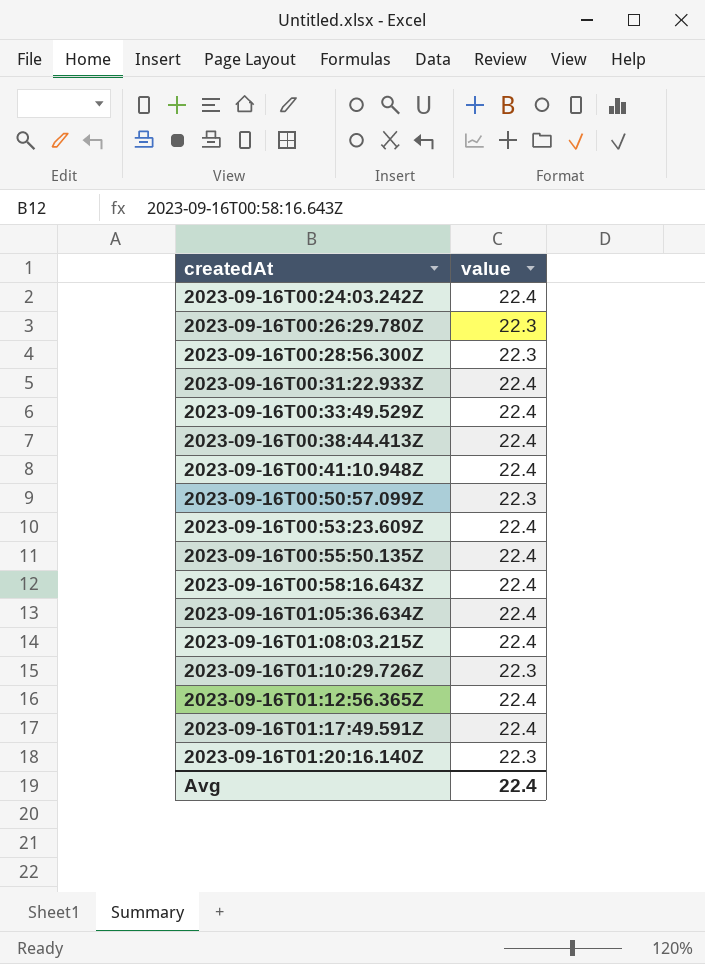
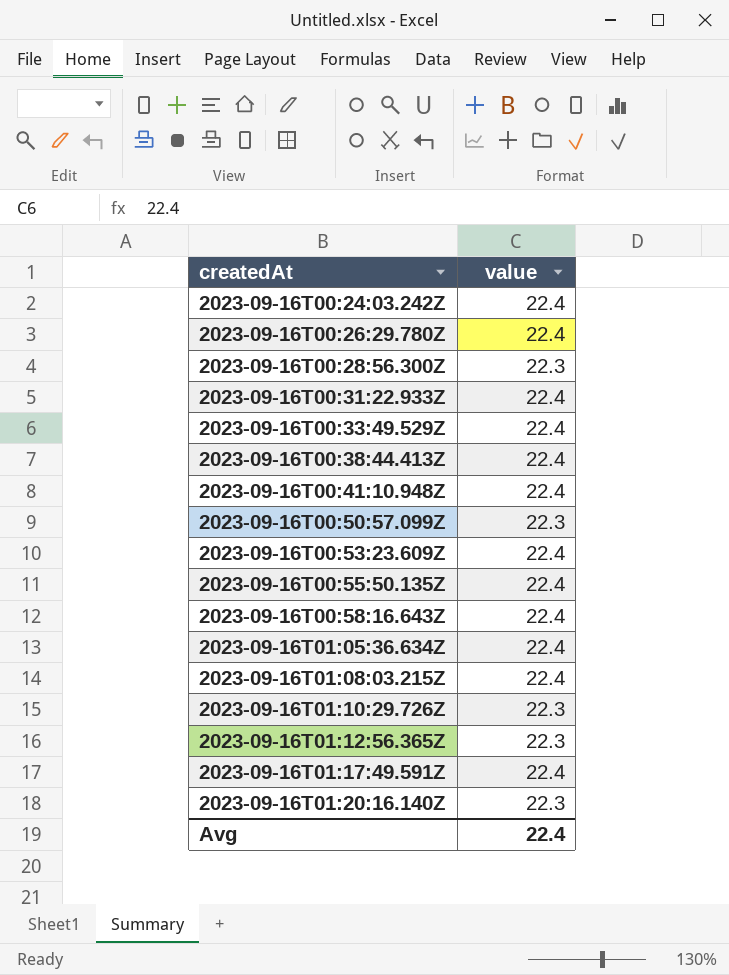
2023-09-16T00:26:29.780Z | value: 22.3 -> 22.4
2023-09-16T01:12:56.365Z | value: 22.4 -> 22.3

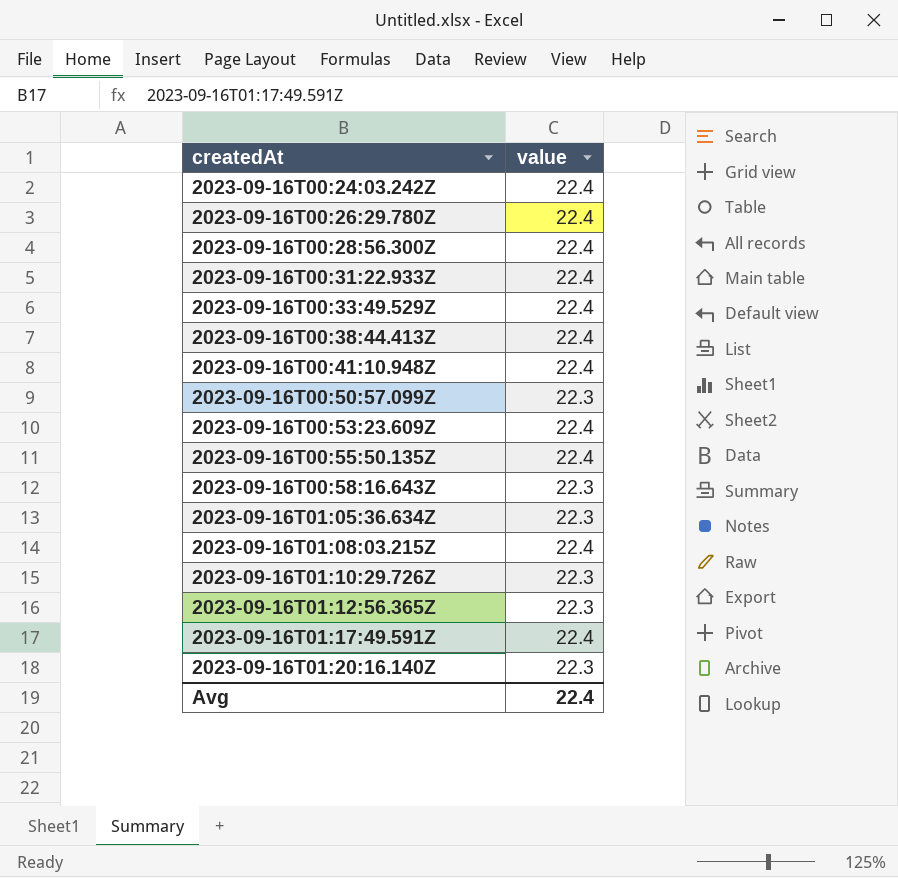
2023-09-16T00:28:56.300Z | value: 22.3 -> 22.4
2023-09-16T00:58:16.643Z | value: 22.4 -> 22.3
2023-09-16T01:05:36.634Z | value: 22.4 -> 22.3

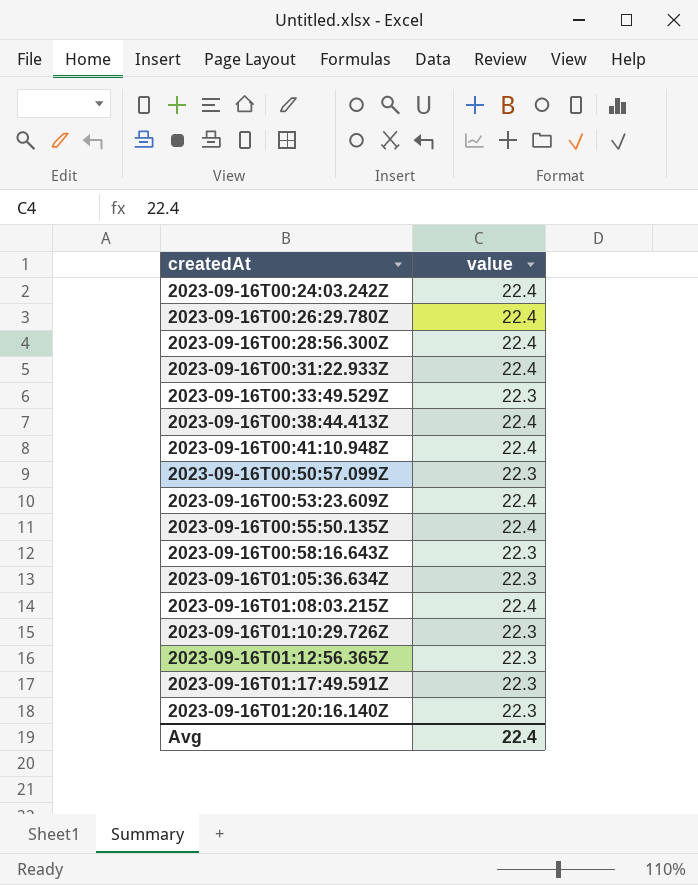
2023-09-16T00:33:49.529Z | value: 22.4 -> 22.3
2023-09-16T01:17:49.591Z | value: 22.4 -> 22.3

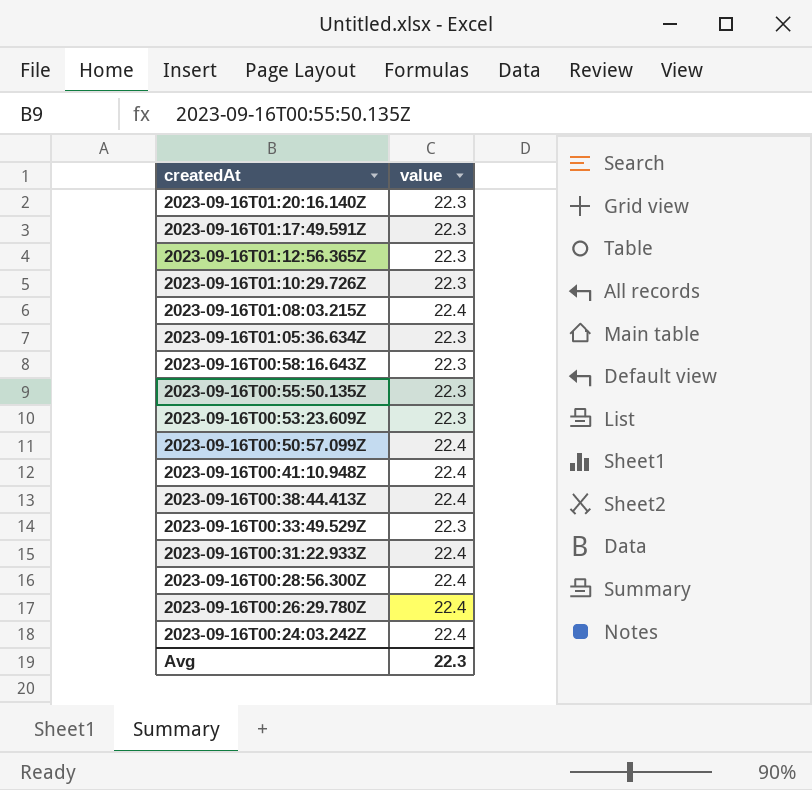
row order: createdAt ascending -> createdAt descending
2023-09-16T00:55:50.135Z | value: 22.4 -> 22.3
2023-09-16T00:53:23.609Z | value: 22.4 -> 22.3
2023-09-16T00:50:57.099Z | value: 22.3 -> 22.4
Avg | value: 22.4 -> 22.3

